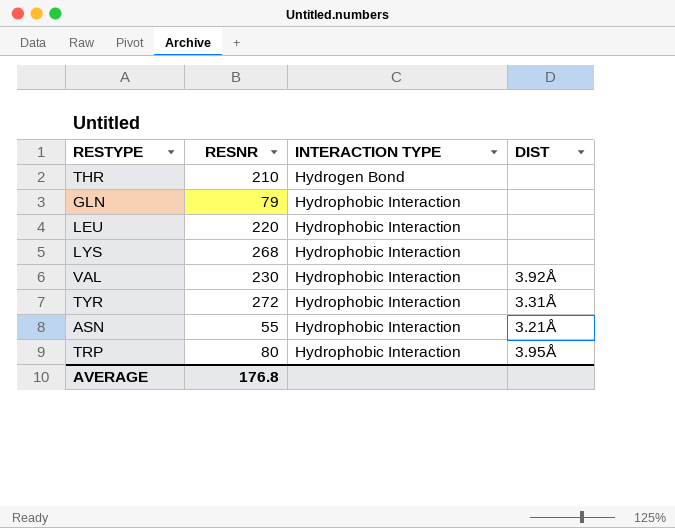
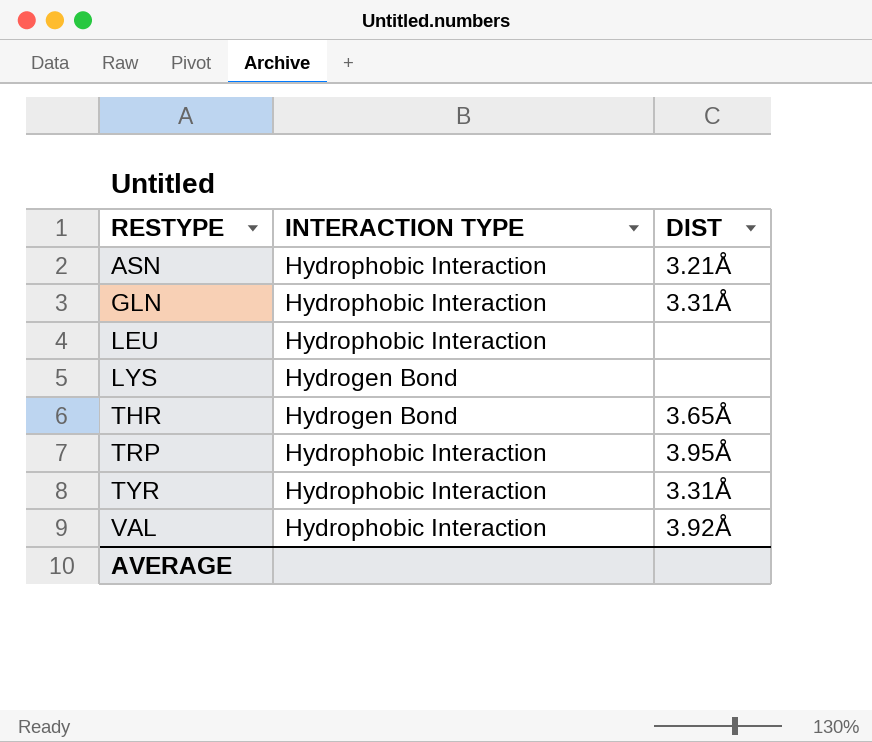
row order: INTERACTION TYPE ascending -> RESTYPE ascending
column RESNR | position: 2 -> none
GLN | DIST: none -> 3.31Å
LYS | INTERACTION TYPE: Hydrophobic Interaction -> Hydrogen Bond
THR | DIST: none -> 3.65Å

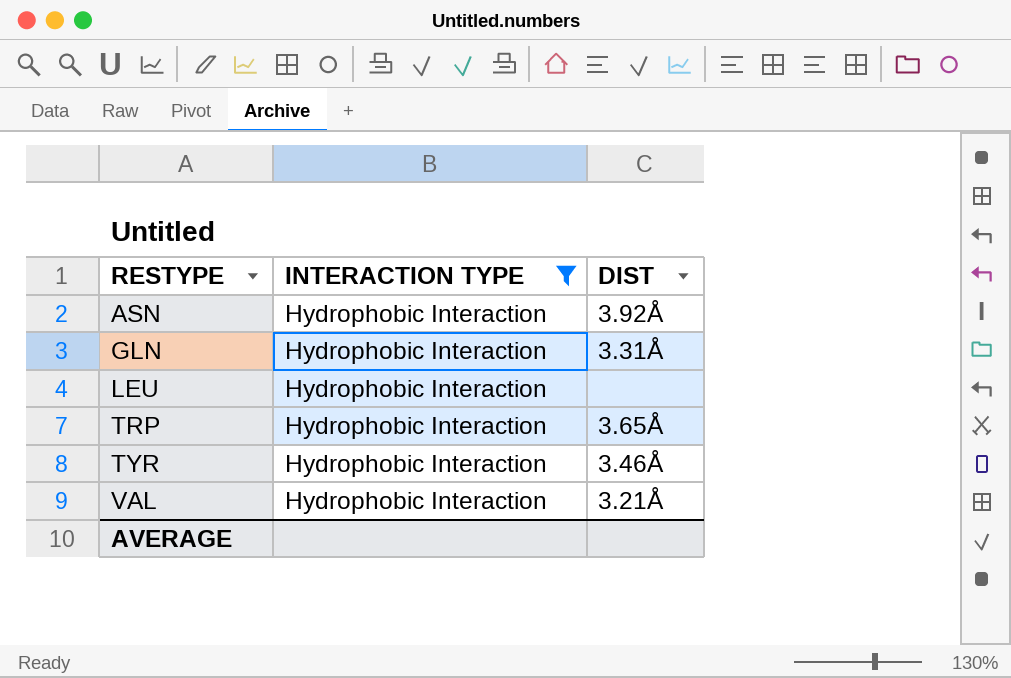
filter: none -> INTERACTION TYPE = Hydrophobic Interaction
ASN | DIST: 3.21Å -> 3.92Å
TRP | DIST: 3.95Å -> 3.65Å
TYR | DIST: 3.31Å -> 3.46Å
VAL | DIST: 3.92Å -> 3.21Å

